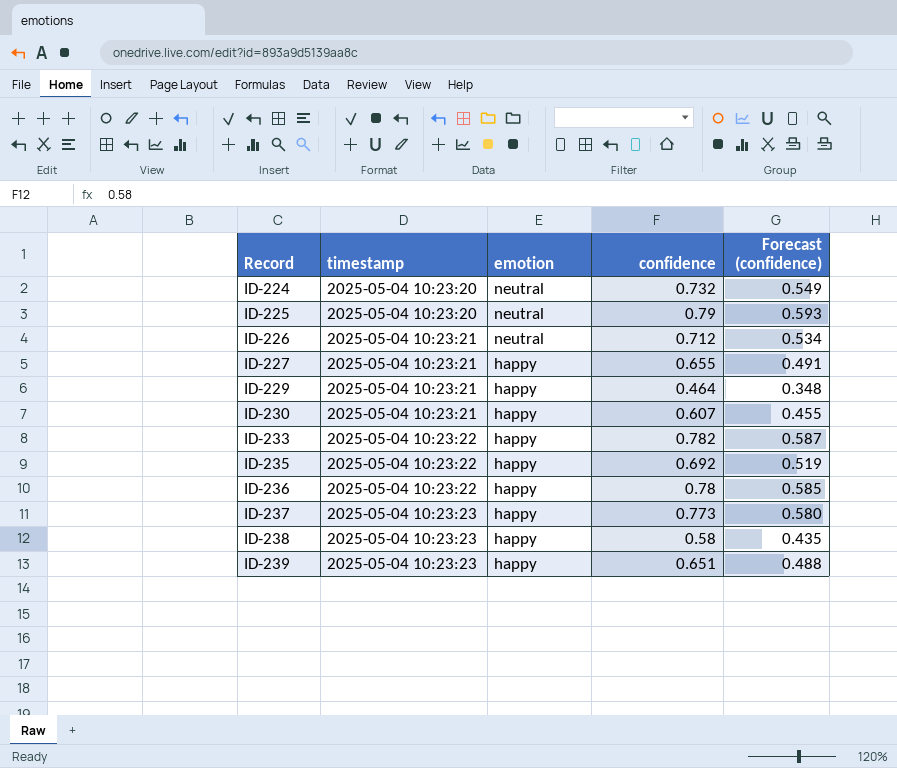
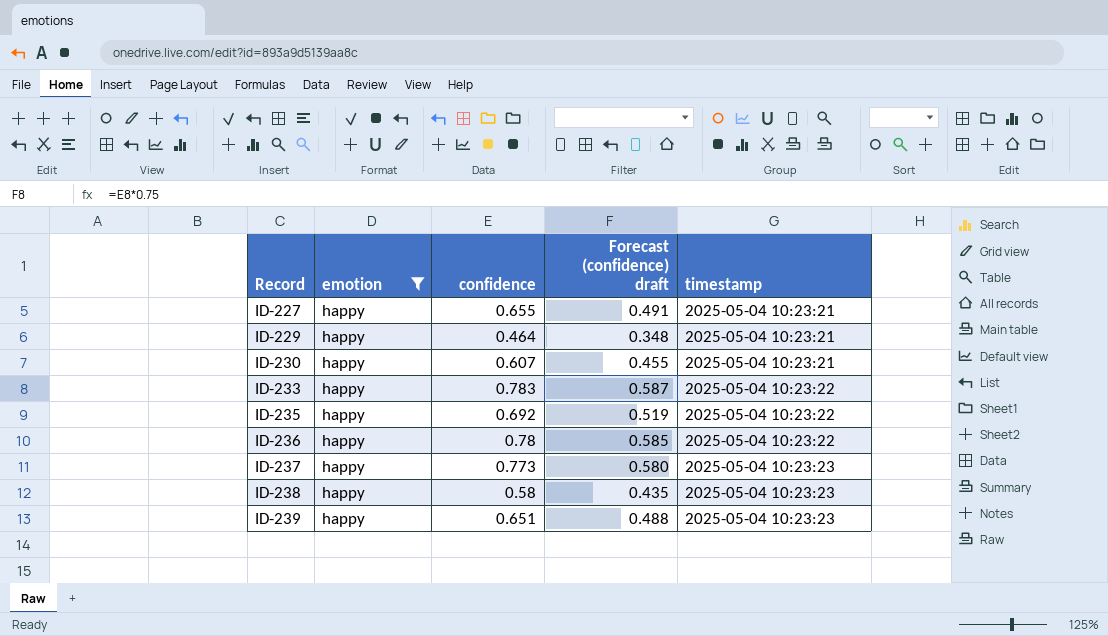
filter: none -> emotion = happy
column name: Forecast (confidence) -> Forecast (confidence) draft
column timestamp | position: 2 -> 5
ID-233 | confidence: 0.782 -> 0.783

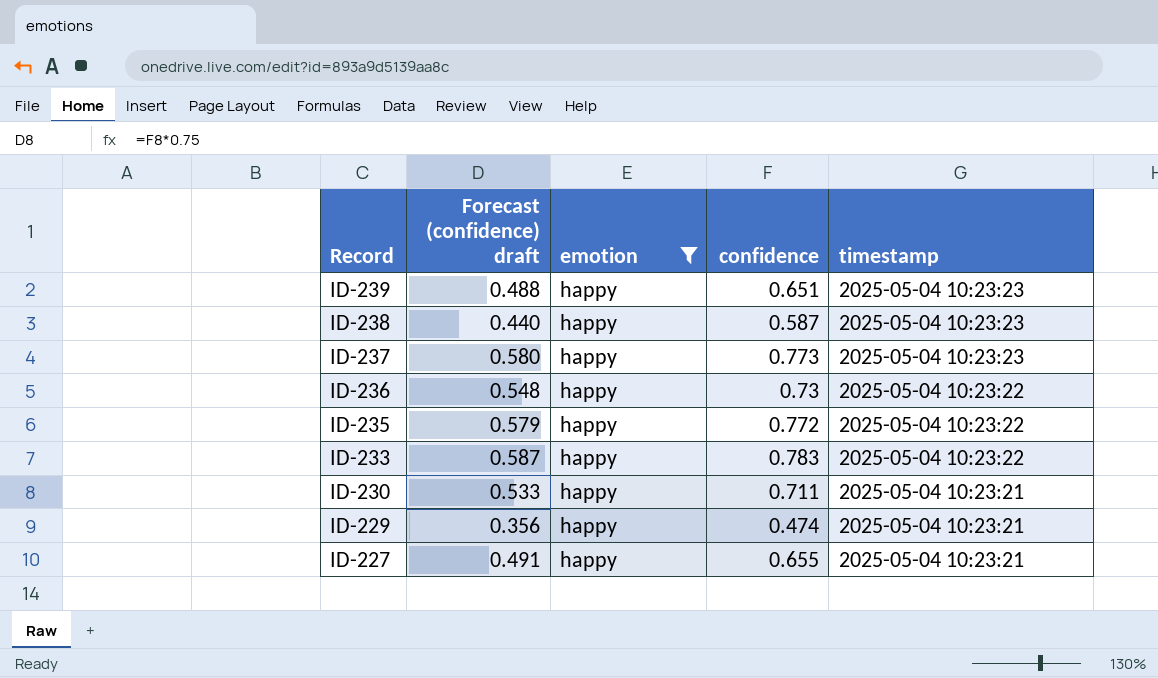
row order: Record ascending -> Record descending
column Forecast (confidence) draft | position: 4 -> 2
ID-238 | Forecast (confidence) draft: 0.435 -> 0.440
ID-238 | confidence: 0.58 -> 0.587
ID-236 | Forecast (confidence) draft: 0.585 -> 0.548
ID-236 | confidence: 0.78 -> 0.73
ID-235 | Forecast (confidence) draft: 0.519 -> 0.579
ID-235 | confidence: 0.692 -> 0.772
ID-230 | Forecast (confidence) draft: 0.455 -> 0.533
ID-230 | confidence: 0.607 -> 0.711
ID-229 | Forecast (confidence) draft: 0.348 -> 0.356
ID-229 | confidence: 0.464 -> 0.474

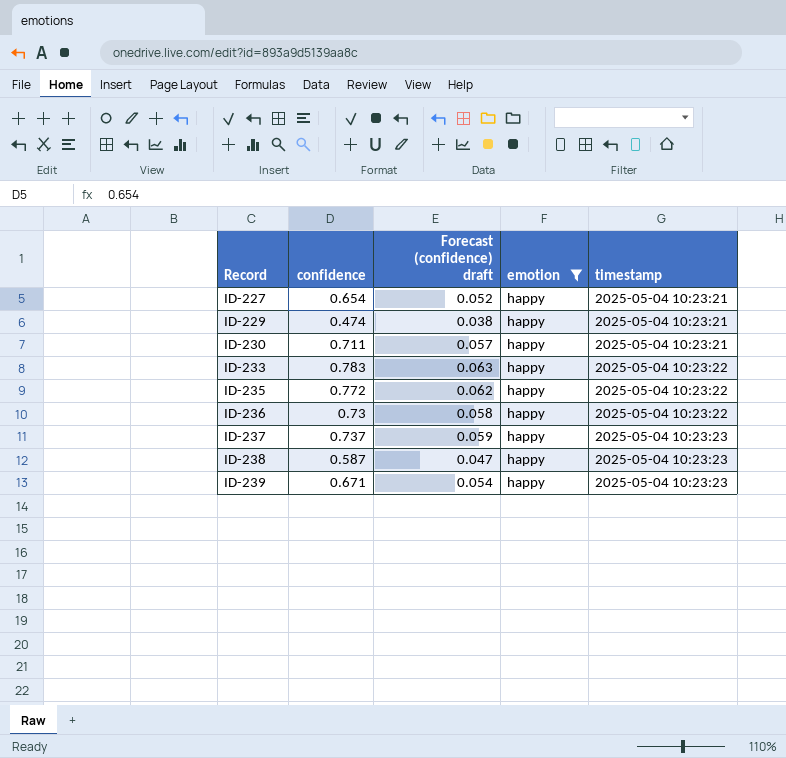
row order: Record descending -> Record ascending
column confidence | position: 4 -> 2
column Forecast (confidence) draft | formula: [confidence] * 0.75 -> [confidence] * 0.08
ID-227 | confidence: 0.655 -> 0.654
ID-237 | confidence: 0.773 -> 0.737
ID-239 | confidence: 0.651 -> 0.671

